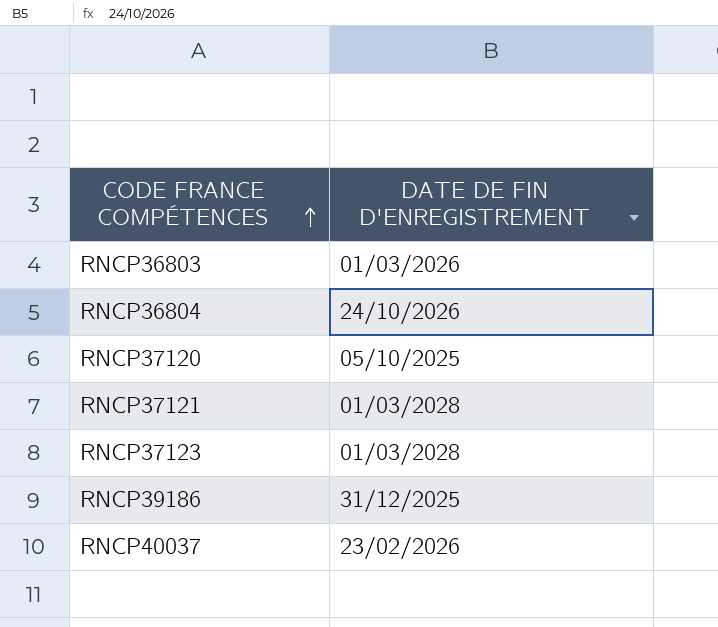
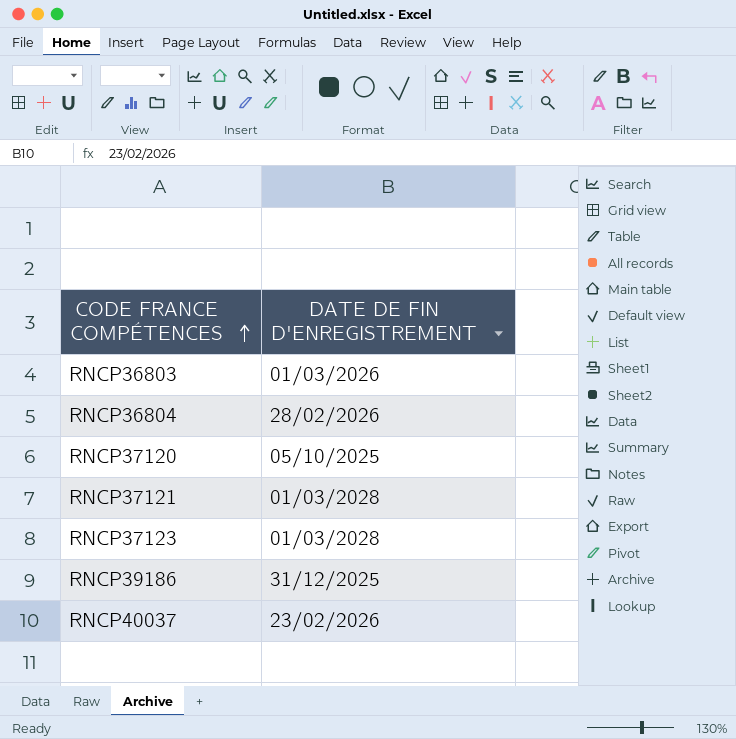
RNCP36804 | DATE DE FIN D'ENREGISTREMENT: 24/10/2026 -> 28/02/2026

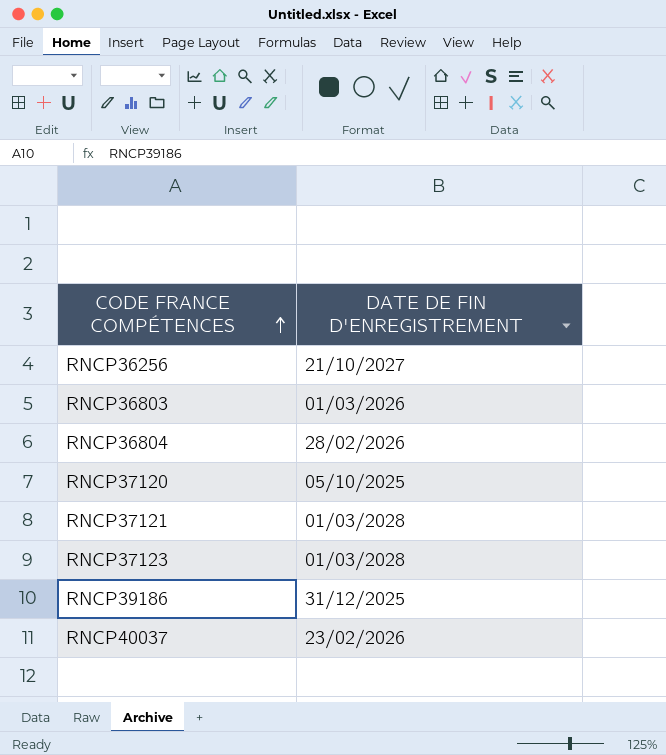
row RNCP36256: none -> 21/10/2027

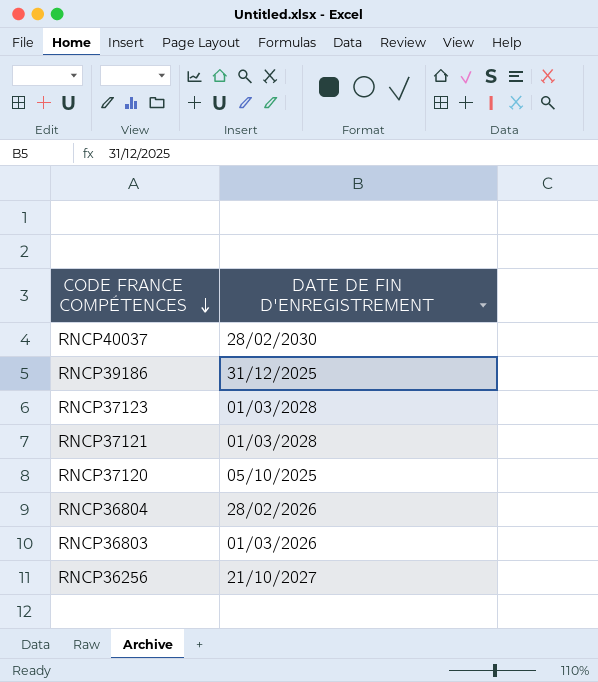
row order: CODE FRANCE COMPÉTENCES ascending -> CODE FRANCE COMPÉTENCES descending
RNCP40037 | DATE DE FIN D'ENREGISTREMENT: 23/02/2026 -> 28/02/2030

